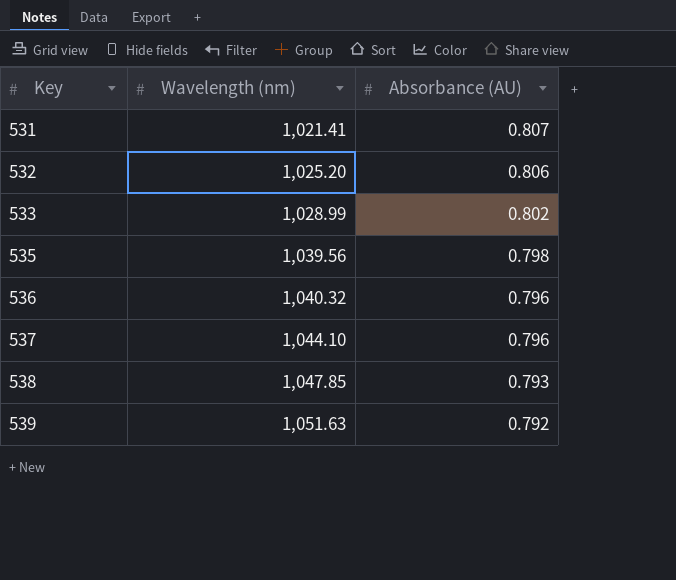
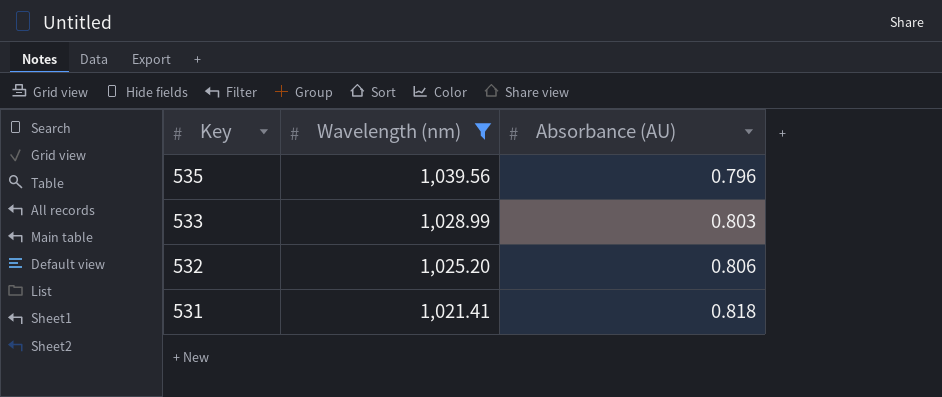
filter: none -> Wavelength (nm) <= 1,039.56
row order: Key ascending -> Key descending
535 | Absorbance (AU): 0.798 -> 0.796
533 | Absorbance (AU): 0.802 -> 0.803
531 | Absorbance (AU): 0.807 -> 0.818

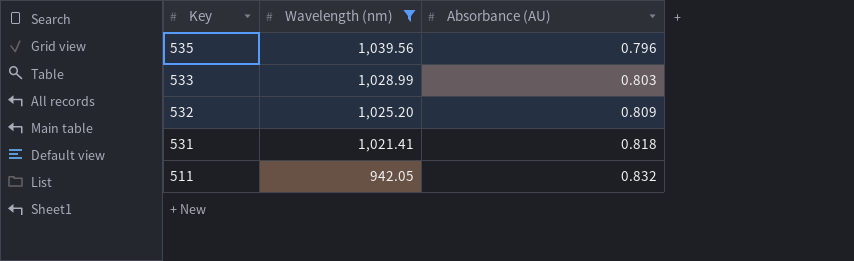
532 | Absorbance (AU): 0.806 -> 0.809
row 511: none -> 942.05 | 0.832

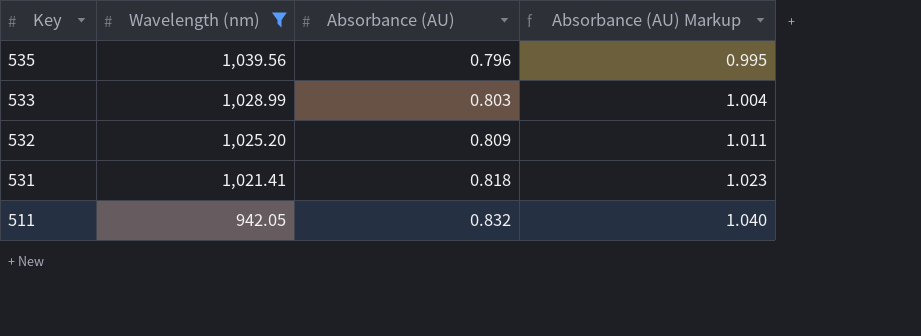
column Absorbance (AU) Markup | formula: none -> [Absorbance (AU)] * 1.25

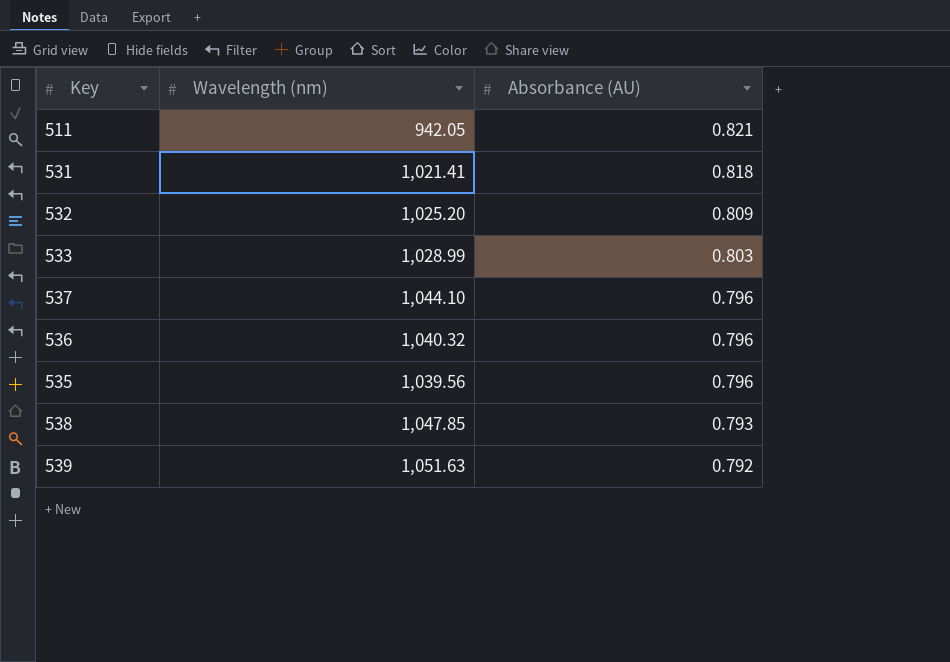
filter: Wavelength (nm) <= 1,039.56 -> none
row order: Key descending -> Absorbance (AU) descending
column Absorbance (AU) Markup | formula: [Absorbance (AU)] * 1.25 -> none
511 | Absorbance (AU): 0.832 -> 0.821

